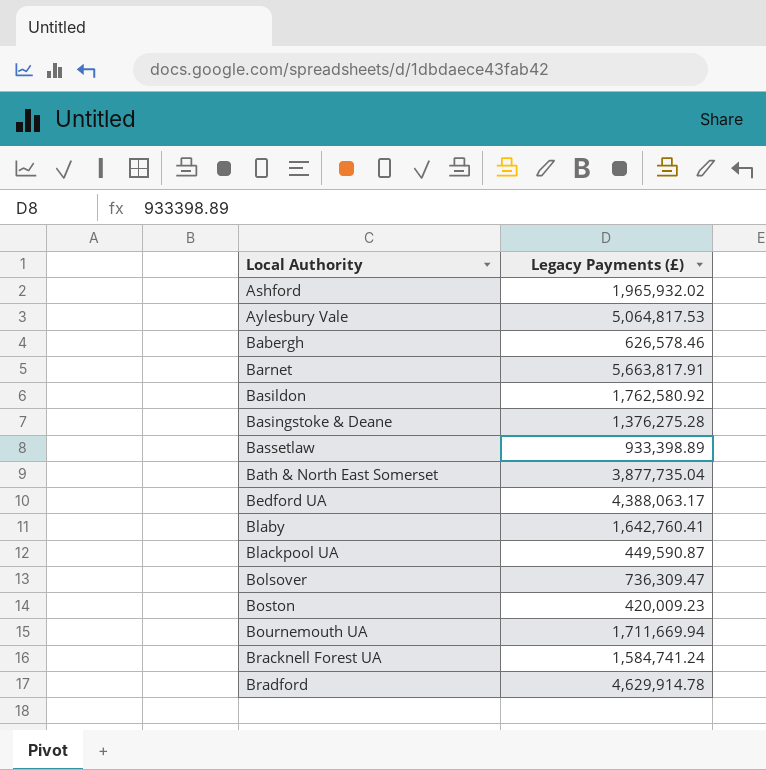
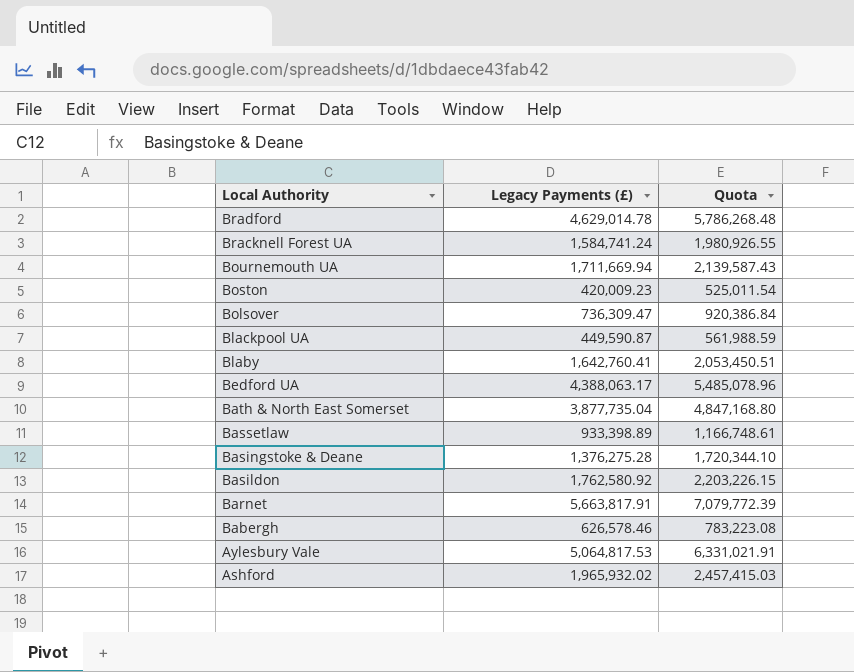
row order: Local Authority ascending -> Local Authority descending
column Quota | formula: none -> [Legacy Payments (£)] * 1.25
Bradford | Legacy Payments (£): 4,629,914.78 -> 4,629,014.78

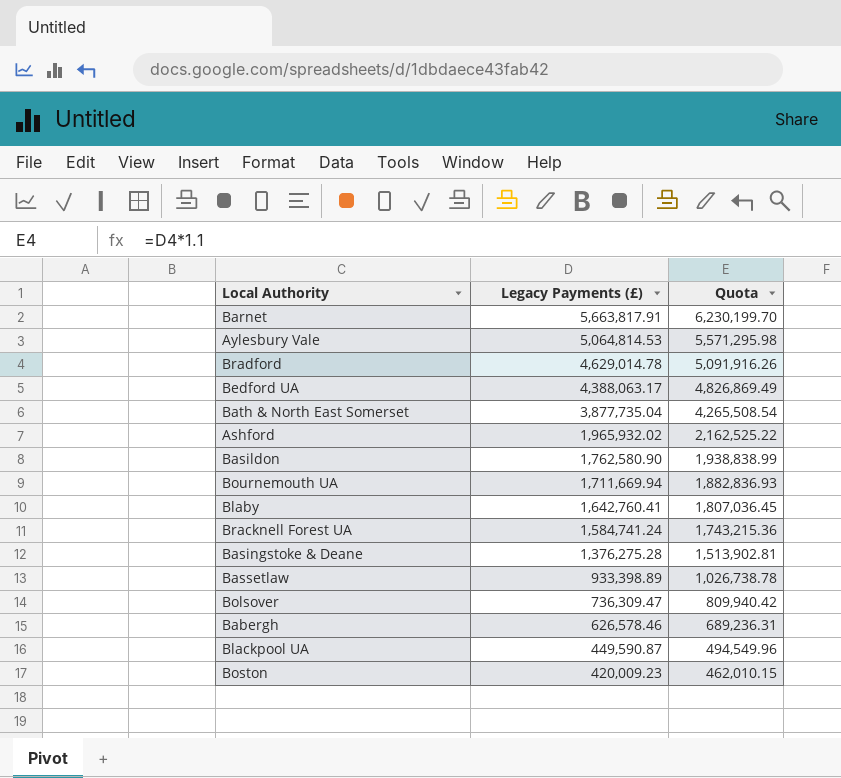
row order: Local Authority descending -> Legacy Payments (£) descending
column Quota | formula: [Legacy Payments (£)] * 1.25 -> [Legacy Payments (£)] * 1.1
Aylesbury Vale | Legacy Payments (£): 5,064,817.53 -> 5,064,814.53
Basildon | Legacy Payments (£): 1,762,580.92 -> 1,762,580.90

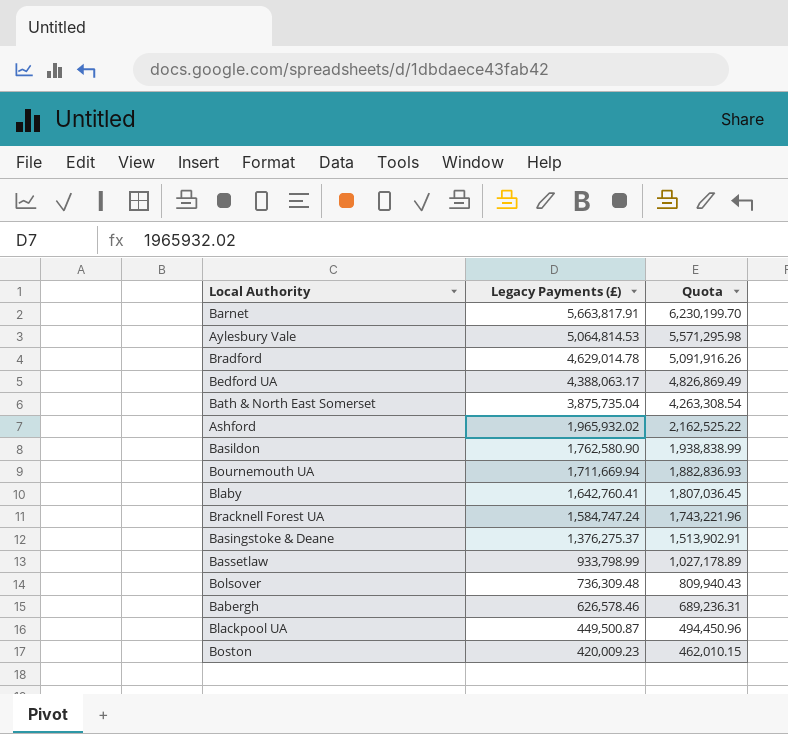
Bath & North East Somerset | Legacy Payments (£): 3,877,735.04 -> 3,875,735.04
Bath & North East Somerset | Quota: 4,265,508.54 -> 4,263,308.54
Bracknell Forest UA | Legacy Payments (£): 1,584,741.24 -> 1,584,747.24
Bracknell Forest UA | Quota: 1,743,215.36 -> 1,743,221.96
Basingstoke & Deane | Legacy Payments (£): 1,376,275.28 -> 1,376,275.37
Basingstoke & Deane | Quota: 1,513,902.81 -> 1,513,902.91
Bassetlaw | Legacy Payments (£): 933,398.89 -> 933,798.99
Bassetlaw | Quota: 1,026,738.78 -> 1,027,178.89
Bolsover | Legacy Payments (£): 736,309.47 -> 736,309.48
Bolsover | Quota: 809,940.42 -> 809,940.43
Blackpool UA | Legacy Payments (£): 449,590.87 -> 449,500.87
Blackpool UA | Quota: 494,549.96 -> 494,450.96

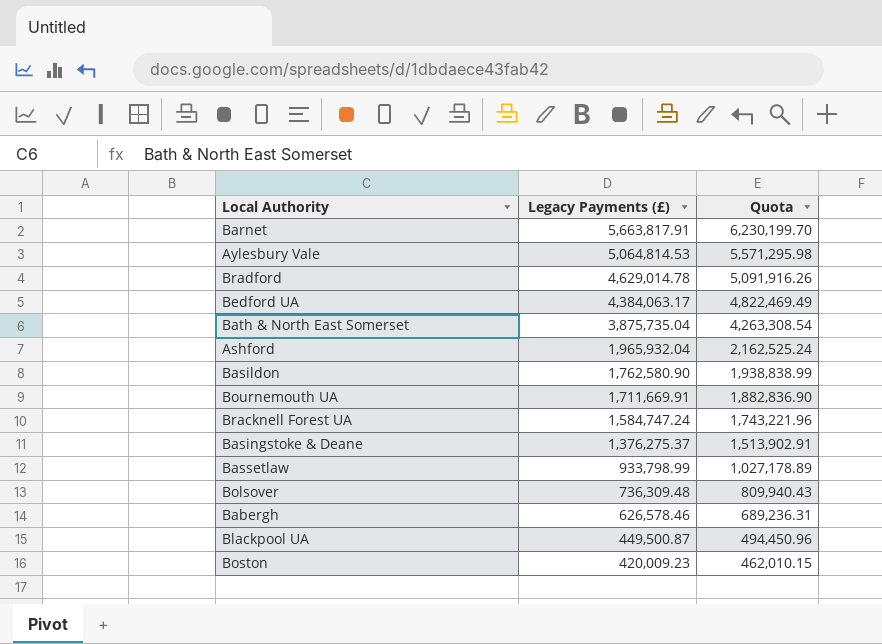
row Blaby: 1,642,760.41 | 1,807,036.45 -> none
Bedford UA | Legacy Payments (£): 4,388,063.17 -> 4,384,063.17
Bedford UA | Quota: 4,826,869.49 -> 4,822,469.49
Ashford | Legacy Payments (£): 1,965,932.02 -> 1,965,932.04
Ashford | Quota: 2,162,525.22 -> 2,162,525.24
Bournemouth UA | Legacy Payments (£): 1,711,669.94 -> 1,711,669.91
Bournemouth UA | Quota: 1,882,836.93 -> 1,882,836.90

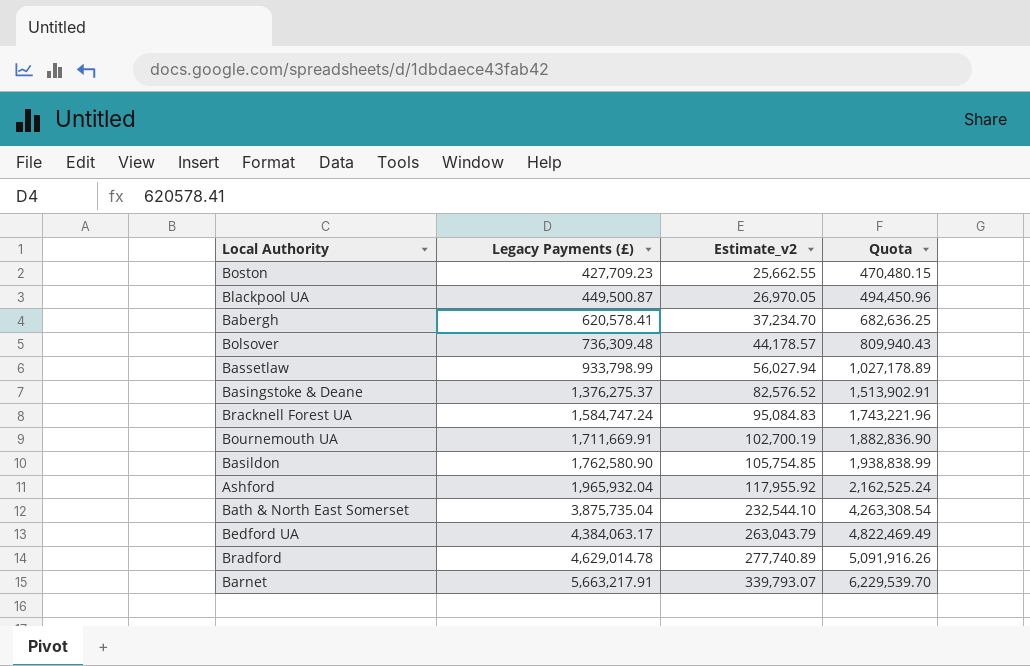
row order: Legacy Payments (£) descending -> Legacy Payments (£) ascending
column Estimate_v2 | formula: none -> [Legacy Payments (£)] * 0.06
row Aylesbury Vale: 5,064,814.53 | 5,571,295.98 -> none
Boston | Legacy Payments (£): 420,009.23 -> 427,709.23
Boston | Quota: 462,010.15 -> 470,480.15
Babergh | Legacy Payments (£): 626,578.46 -> 620,578.41
Babergh | Quota: 689,236.31 -> 682,636.25
Barnet | Legacy Payments (£): 5,663,817.91 -> 5,663,217.91
Barnet | Quota: 6,230,199.70 -> 6,229,539.70

